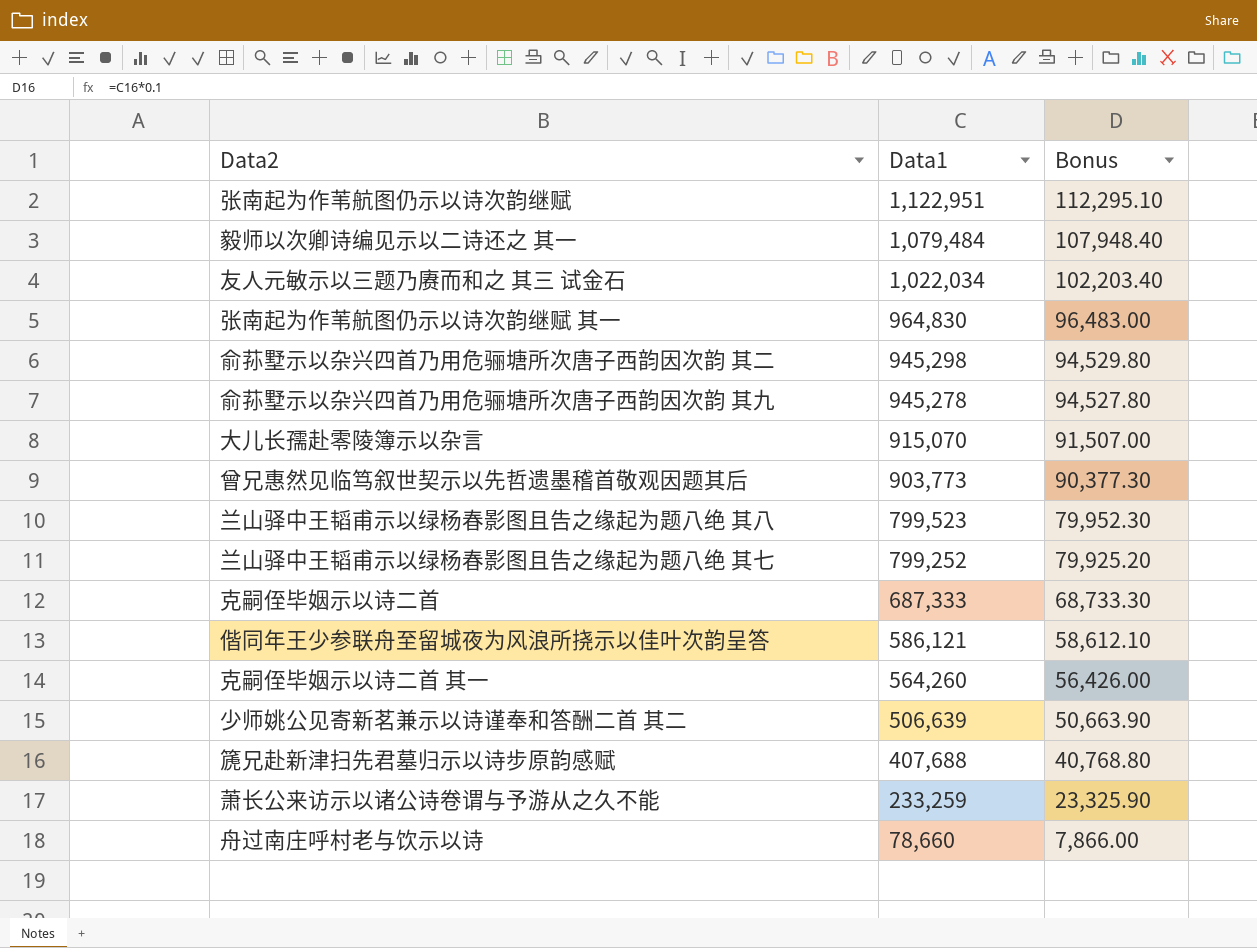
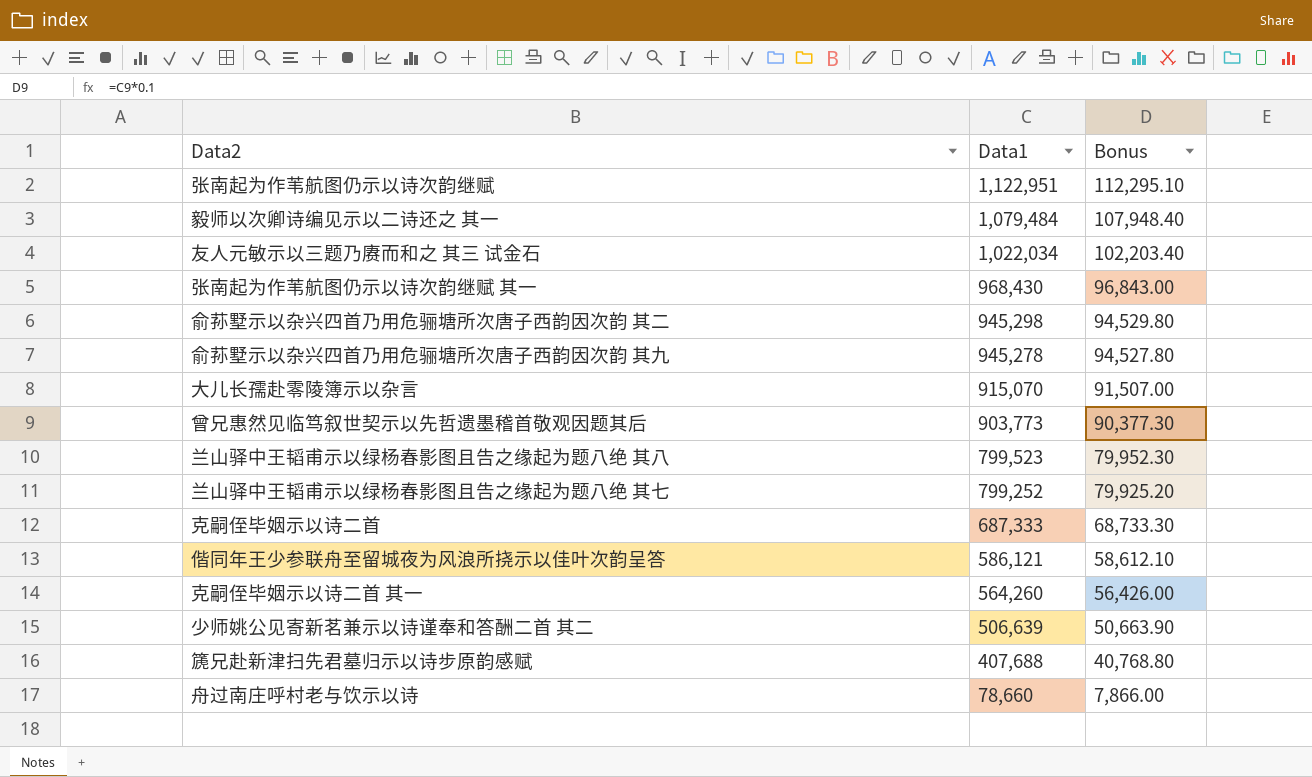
row 萧长公来访示以诸公诗卷谓与予游从之久不能: 233,259 | 23,325.90 -> none
张南起为作苇航图仍示以诗次韵继赋 其一 | Data1: 964,830 -> 968,430
张南起为作苇航图仍示以诗次韵继赋 其一 | Bonus: 96,483.00 -> 96,843.00

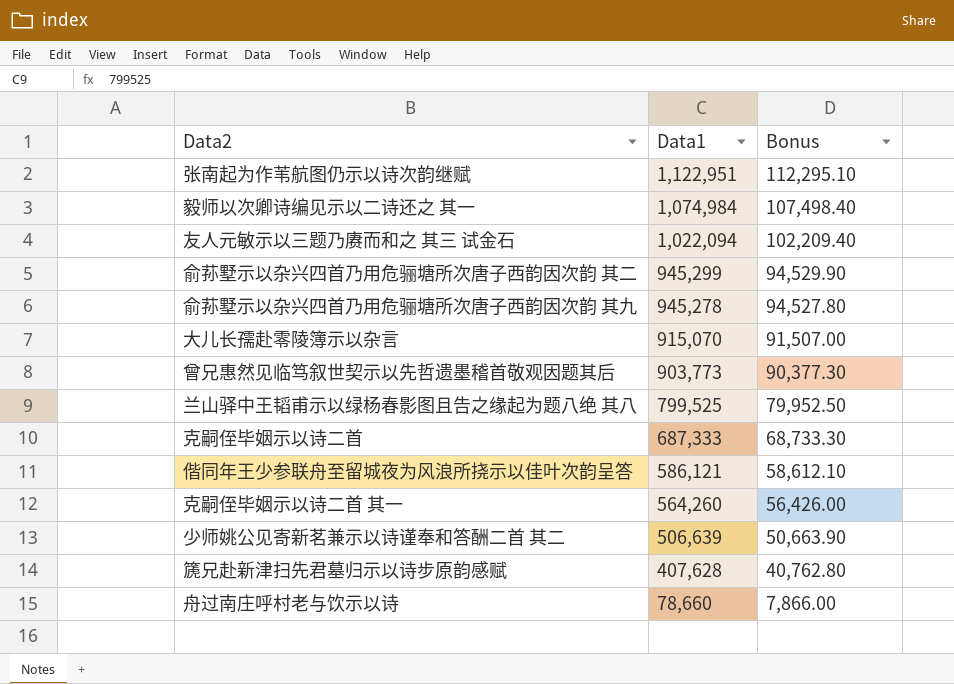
row 张南起为作苇航图仍示以诗次韵继赋 其一: 968,430 | 96,843.00 -> none
row 兰山驿中王韬甫示以绿杨春影图且告之缘起为题八绝 其七: 799,252 | 79,925.20 -> none
毅师以次卿诗编见示以二诗还之 其一 | Data1: 1,079,484 -> 1,074,984
毅师以次卿诗编见示以二诗还之 其一 | Bonus: 107,948.40 -> 107,498.40
友人元敏示以三题乃赓而和之 其三 试金石 | Data1: 1,022,034 -> 1,022,094
友人元敏示以三题乃赓而和之 其三 试金石 | Bonus: 102,203.40 -> 102,209.40
俞荪墅示以杂兴四首乃用危骊塘所次唐子西韵因次韵 其二 | Data1: 945,298 -> 945,299
俞荪墅示以杂兴四首乃用危骊塘所次唐子西韵因次韵 其二 | Bonus: 94,529.80 -> 94,529.90
兰山驿中王韬甫示以绿杨春影图且告之缘起为题八绝 其八 | Data1: 799,523 -> 799,525
兰山驿中王韬甫示以绿杨春影图且告之缘起为题八绝 其八 | Bonus: 79,952.30 -> 79,952.50
篪兄赴新津扫先君墓归示以诗步原韵感赋 | Data1: 407,688 -> 407,628
篪兄赴新津扫先君墓归示以诗步原韵感赋 | Bonus: 40,768.80 -> 40,762.80

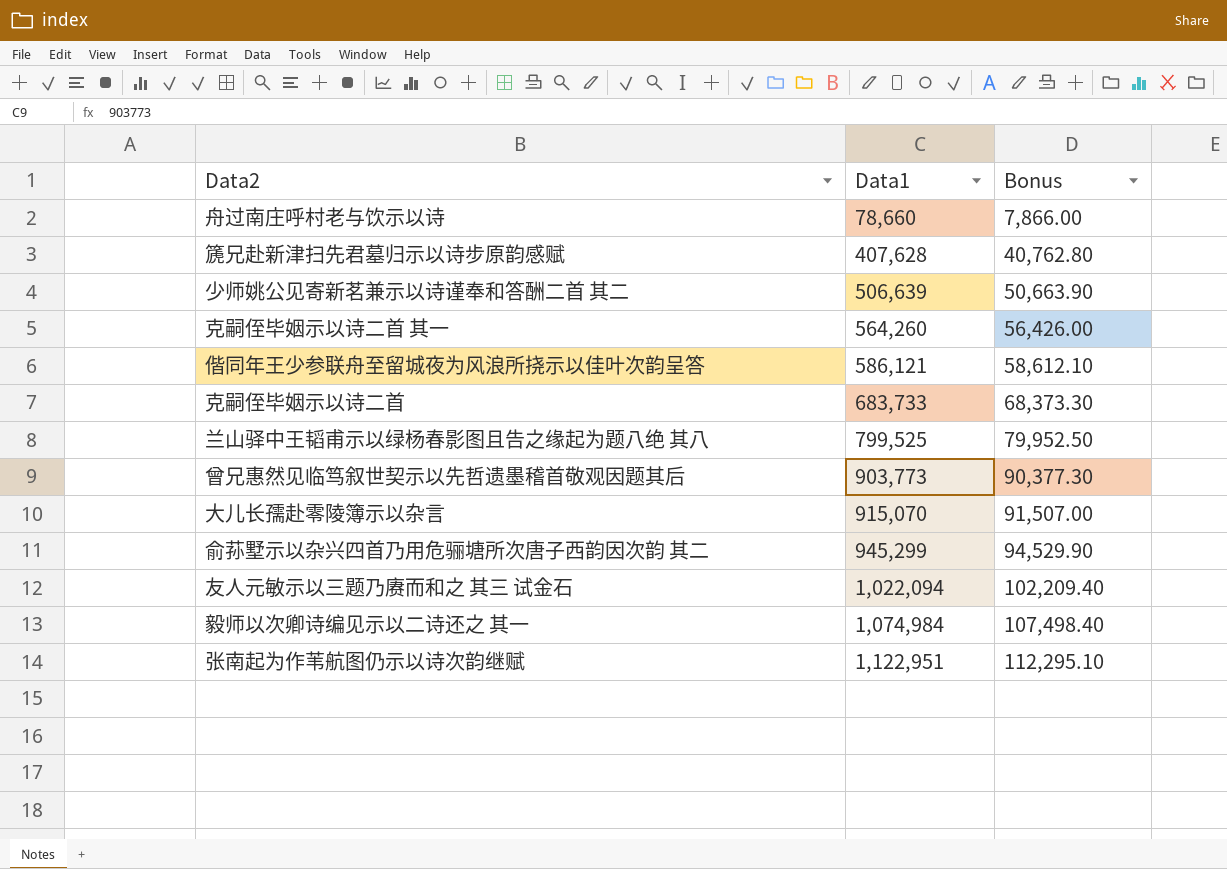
row order: Data1 descending -> Data1 ascending
row 俞荪墅示以杂兴四首乃用危骊塘所次唐子西韵因次韵 其九: 945,278 | 94,527.80 -> none
克嗣侄毕姻示以诗二首 | Data1: 687,333 -> 683,733
克嗣侄毕姻示以诗二首 | Bonus: 68,733.30 -> 68,373.30

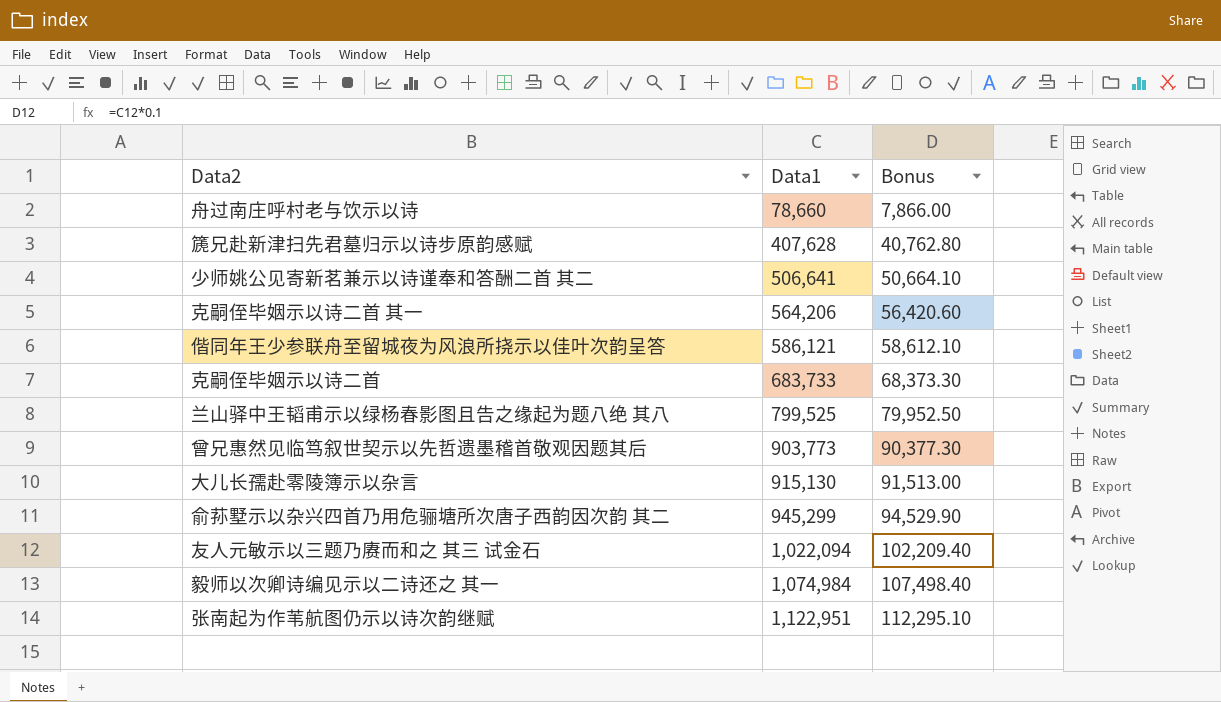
少师姚公见寄新茗兼示以诗谨奉和答酬二首 其二 | Data1: 506,639 -> 506,641
少师姚公见寄新茗兼示以诗谨奉和答酬二首 其二 | Bonus: 50,663.90 -> 50,664.10
克嗣侄毕姻示以诗二首 其一 | Data1: 564,260 -> 564,206
克嗣侄毕姻示以诗二首 其一 | Bonus: 56,426.00 -> 56,420.60
大儿长孺赴零陵簿示以杂言 | Data1: 915,070 -> 915,130
大儿长孺赴零陵簿示以杂言 | Bonus: 91,507.00 -> 91,513.00

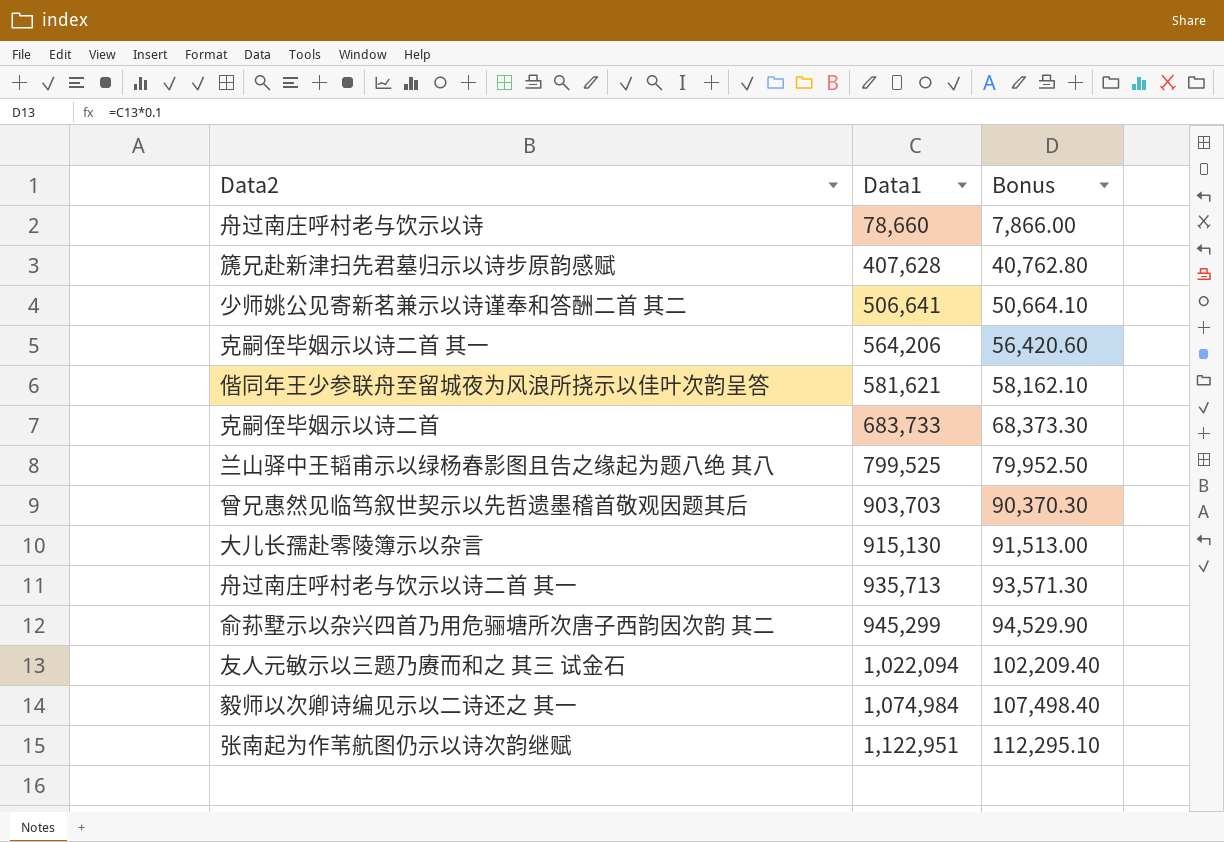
偕同年王少参联舟至留城夜为风浪所挠示以佳叶次韵呈答 | Data1: 586,121 -> 581,621
偕同年王少参联舟至留城夜为风浪所挠示以佳叶次韵呈答 | Bonus: 58,612.10 -> 58,162.10
曾兄惠然见临笃叙世契示以先哲遗墨稽首敬观因题其后 | Data1: 903,773 -> 903,703
曾兄惠然见临笃叙世契示以先哲遗墨稽首敬观因题其后 | Bonus: 90,377.30 -> 90,370.30
row 舟过南庄呼村老与饮示以诗二首 其一: none -> 935,713 | 93,571.30

